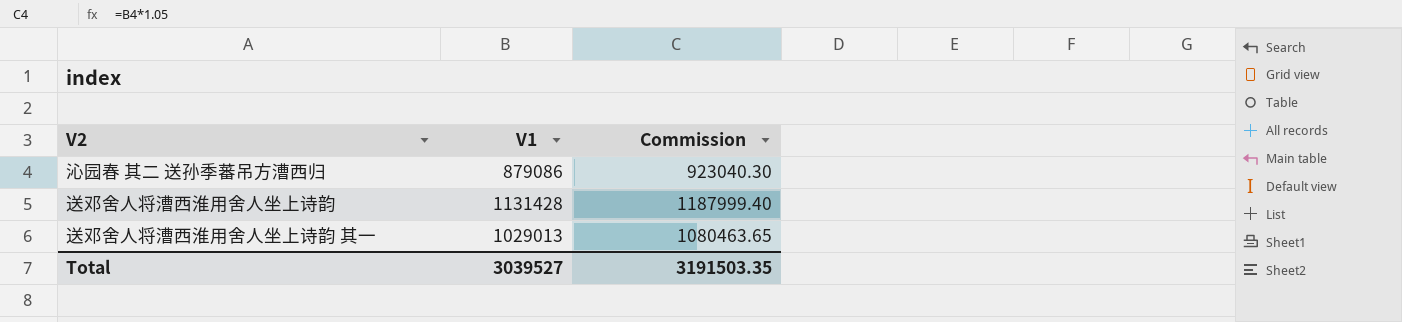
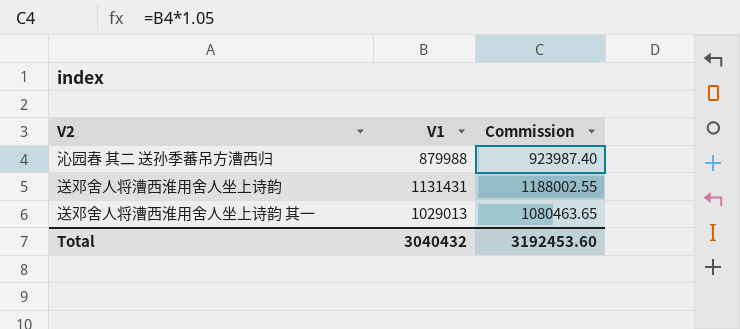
沁园春 其二 送孙季蕃吊方漕西归 | V1: 879086 -> 879988
沁园春 其二 送孙季蕃吊方漕西归 | Commission: 923040.30 -> 923987.40
送邓舍人将漕西淮用舍人坐上诗韵 | V1: 1131428 -> 1131431
送邓舍人将漕西淮用舍人坐上诗韵 | Commission: 1187999.40 -> 1188002.55
Total | V1: 3039527 -> 3040432
Total | Commission: 3191503.35 -> 3192453.60

